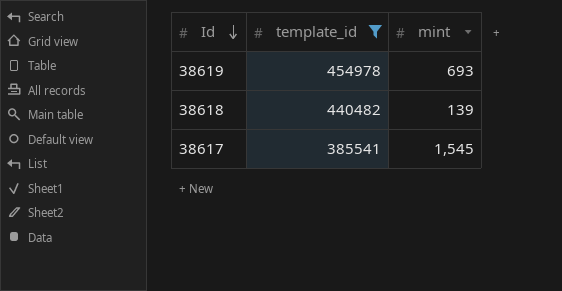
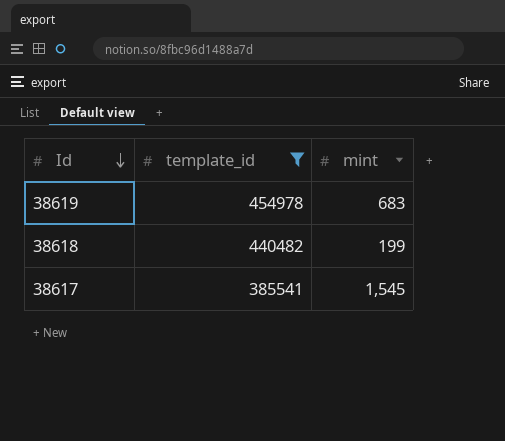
38619 | mint: 693 -> 683
38618 | mint: 139 -> 199

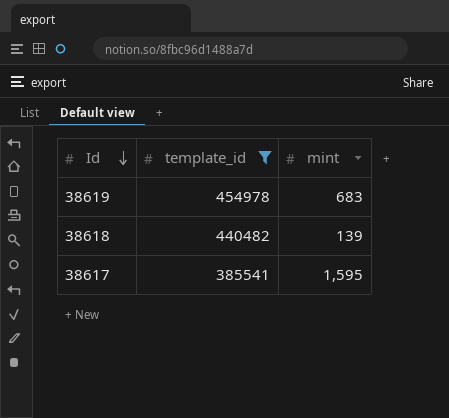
38618 | mint: 199 -> 139
38617 | mint: 1,545 -> 1,595

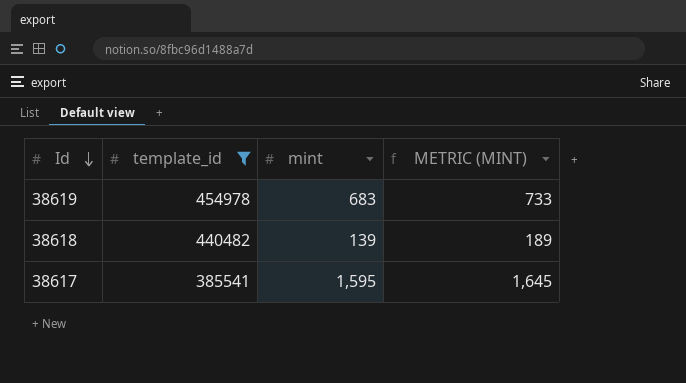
column METRIC (MINT) | formula: none -> [mint] + 50

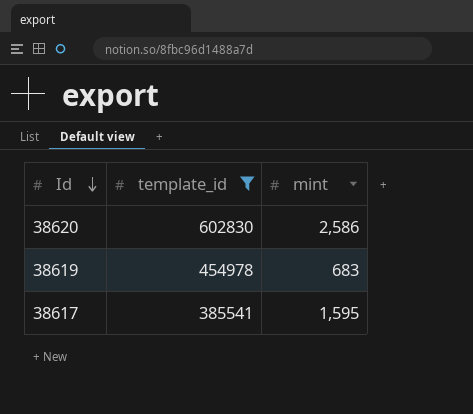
column METRIC (MINT) | formula: [mint] + 50 -> none
row 38618: 440482 | 139 | 189 -> none
row 38620: none -> 602830 | 2,586

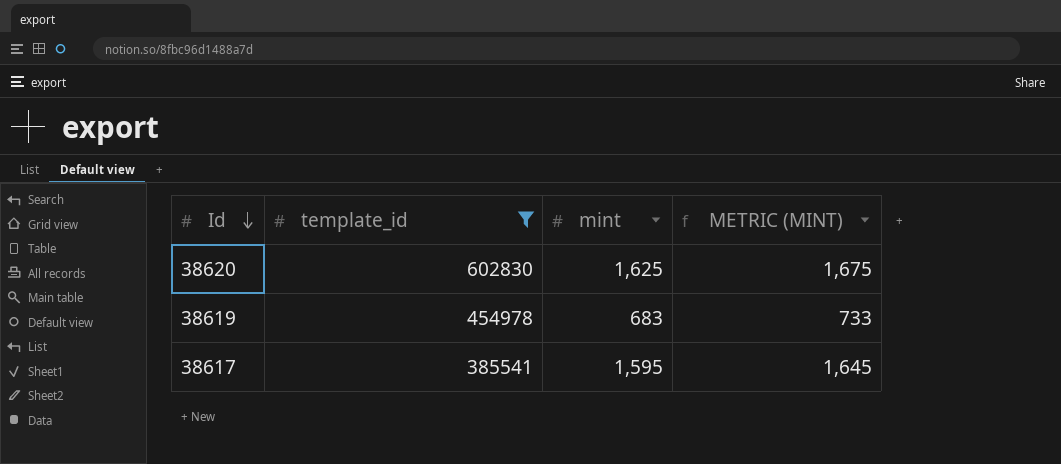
column METRIC (MINT) | formula: none -> [mint] + 50
38620 | mint: 2,586 -> 1,625

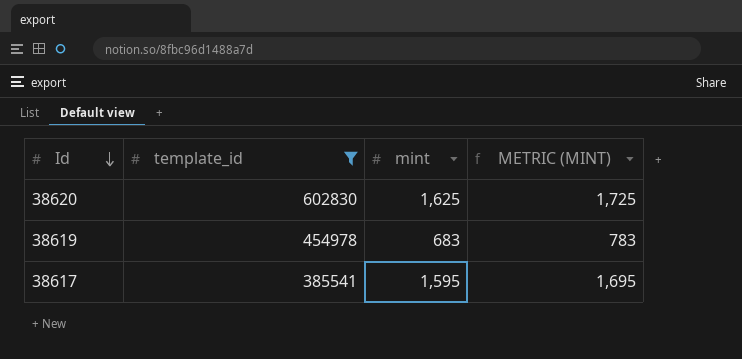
column METRIC (MINT) | formula: [mint] + 50 -> [mint] + 100

